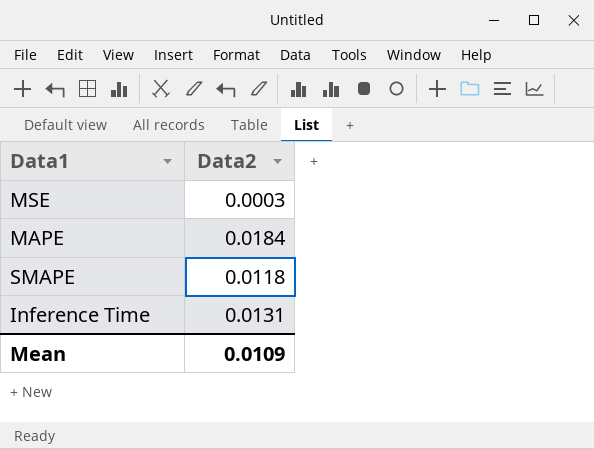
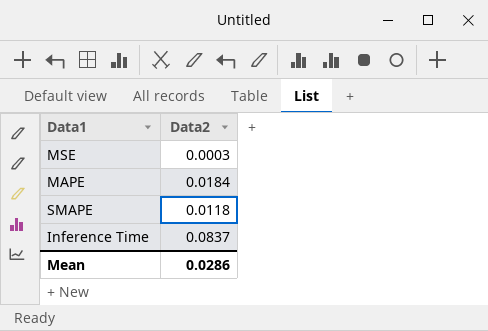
Inference Time | Data2: 0.0131 -> 0.0837
Mean | Data2: 0.0109 -> 0.0286

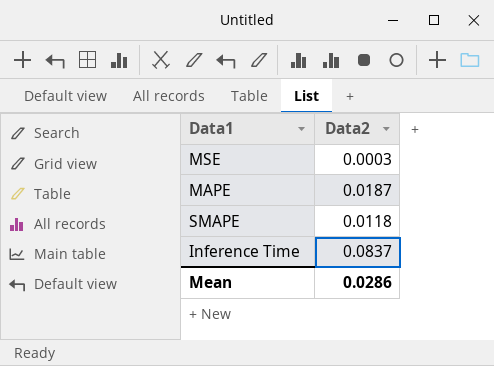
MAPE | Data2: 0.0184 -> 0.0187

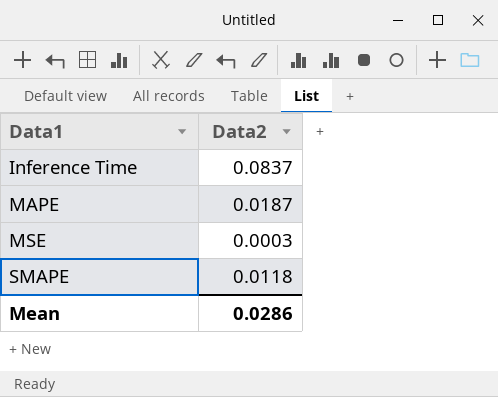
row order: none -> Data1 ascending

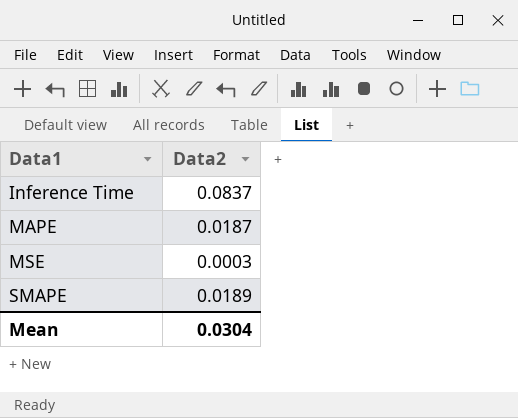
SMAPE | Data2: 0.0118 -> 0.0189
Mean | Data2: 0.0286 -> 0.0304

